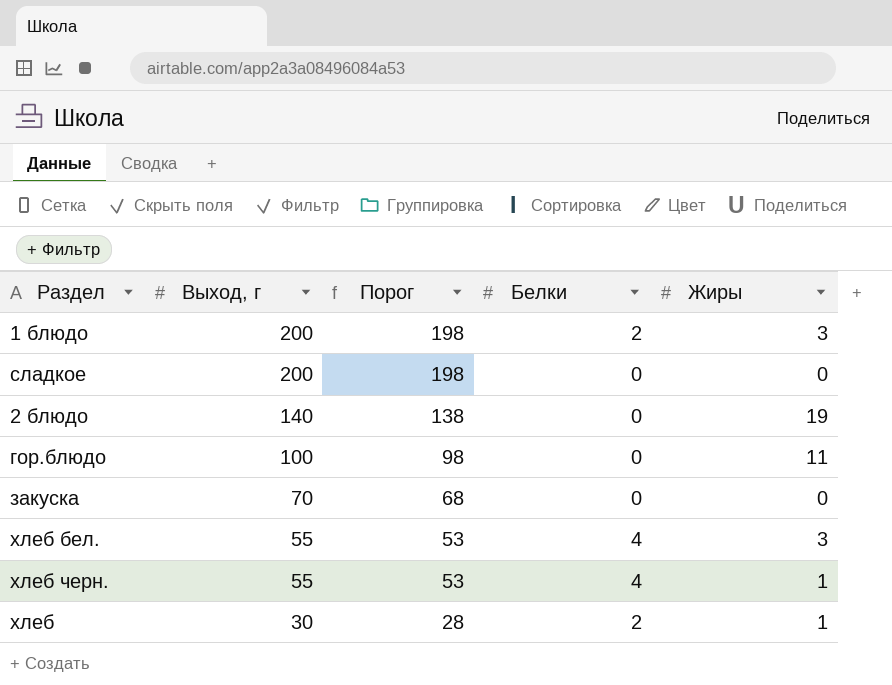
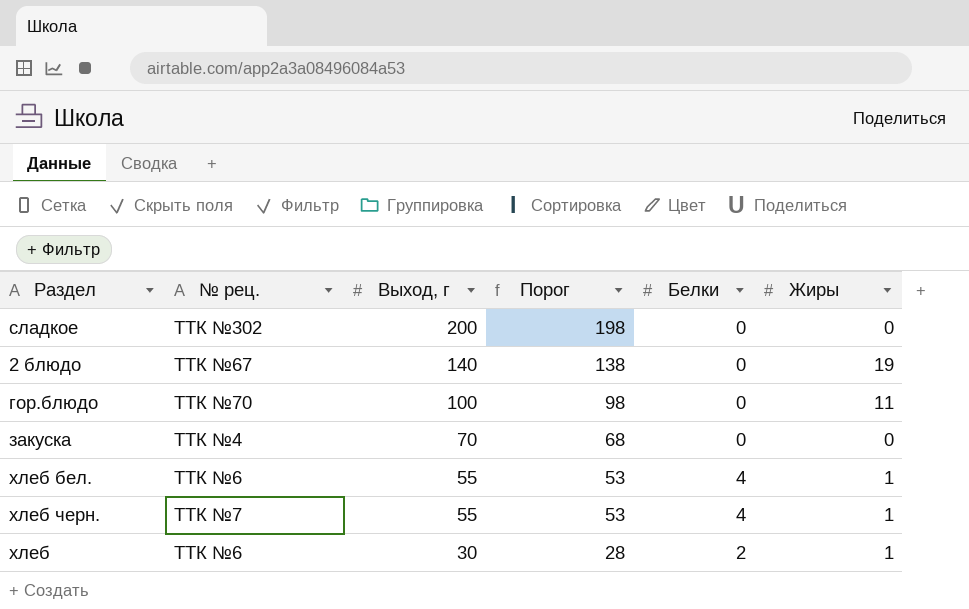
column № рец. | position: none -> 2
row 1 блюдо: 200 | 198 | 2 | 3 -> none
хлеб бел. | Жиры: 3 -> 1

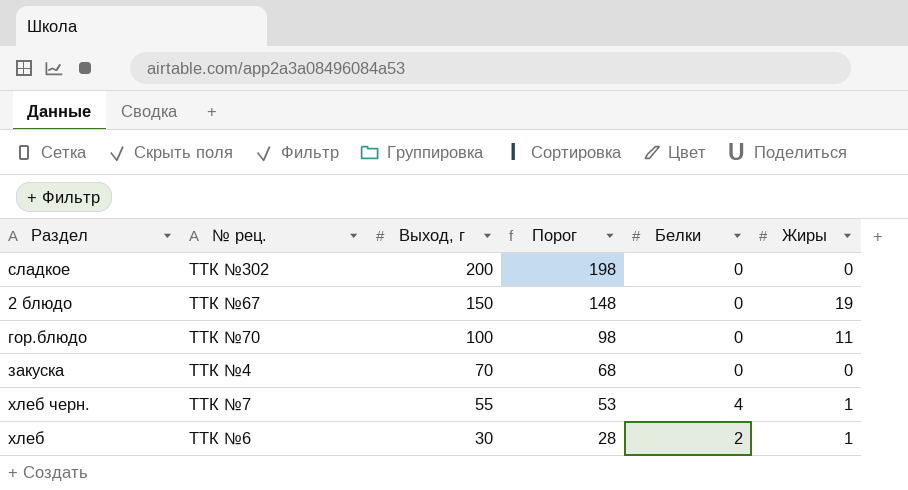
row хлеб бел.: ТТК №6 | 55 | 53 | 4 | 1 -> none
2 блюдо | Выход, г: 140 -> 150
2 блюдо | Порог: 138 -> 148

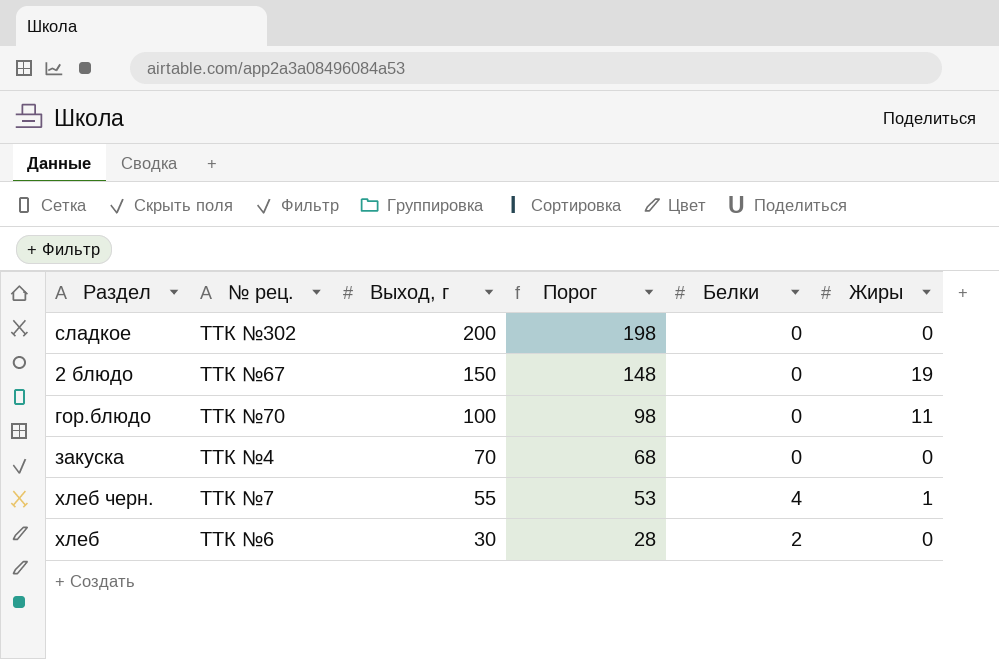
хлеб | Жиры: 1 -> 0

